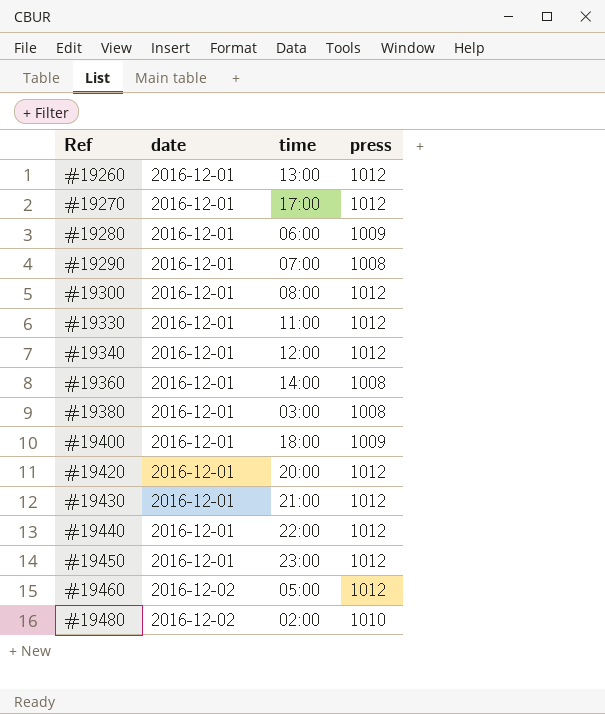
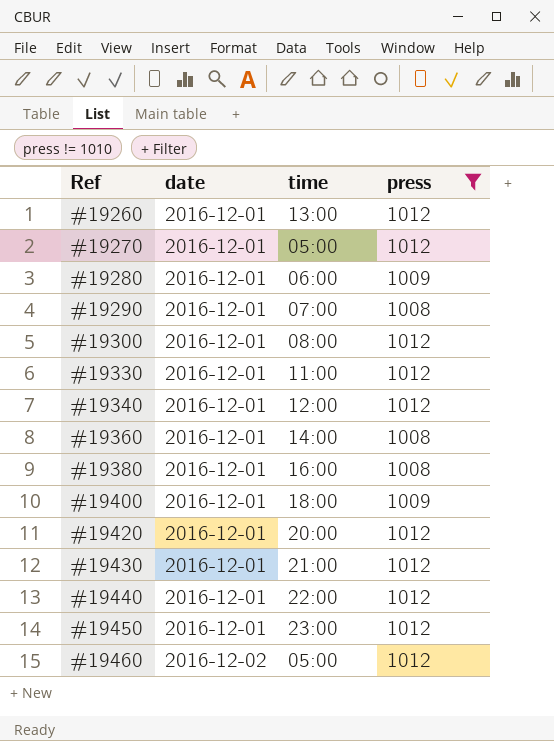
filter: none -> press != 1010
#19270 | time: 17:00 -> 05:00
#19380 | time: 03:00 -> 16:00

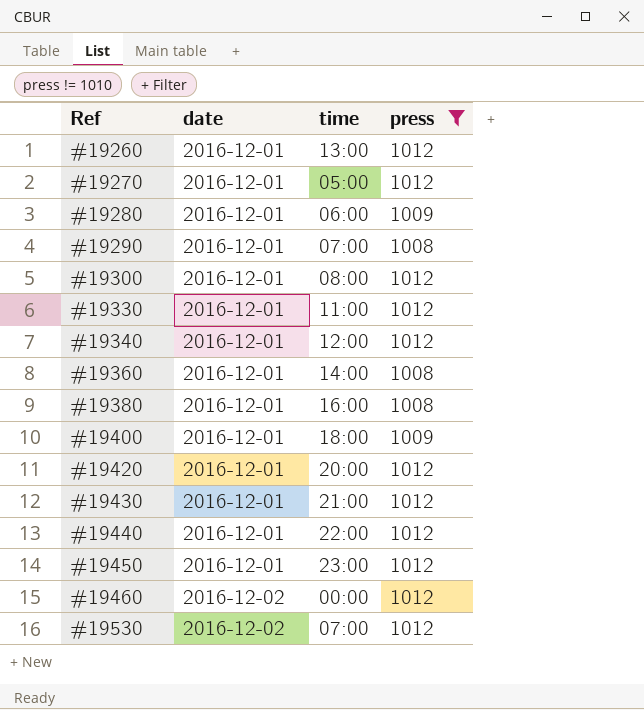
#19460 | time: 05:00 -> 00:00
row #19530: none -> 2016-12-02 | 07:00 | 1012

